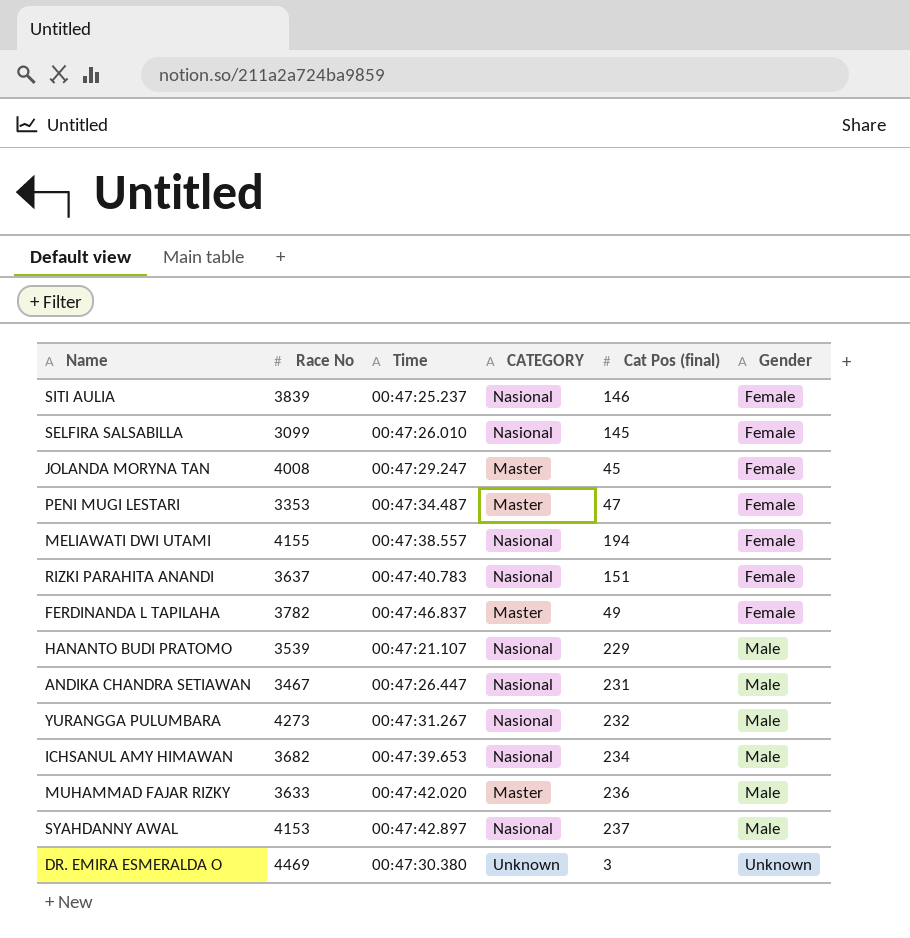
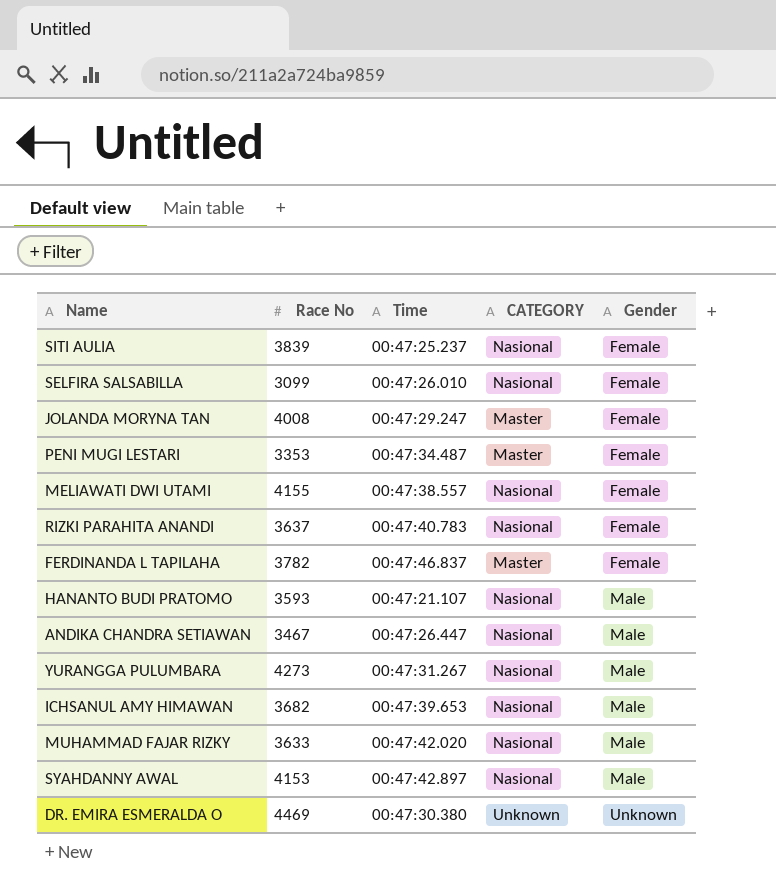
column Cat Pos (final) | position: 5 -> none
HANANTO BUDI PRATOMO | Race No: 3539 -> 3593
MUHAMMAD FAJAR RIZKY | CATEGORY: Master -> Nasional

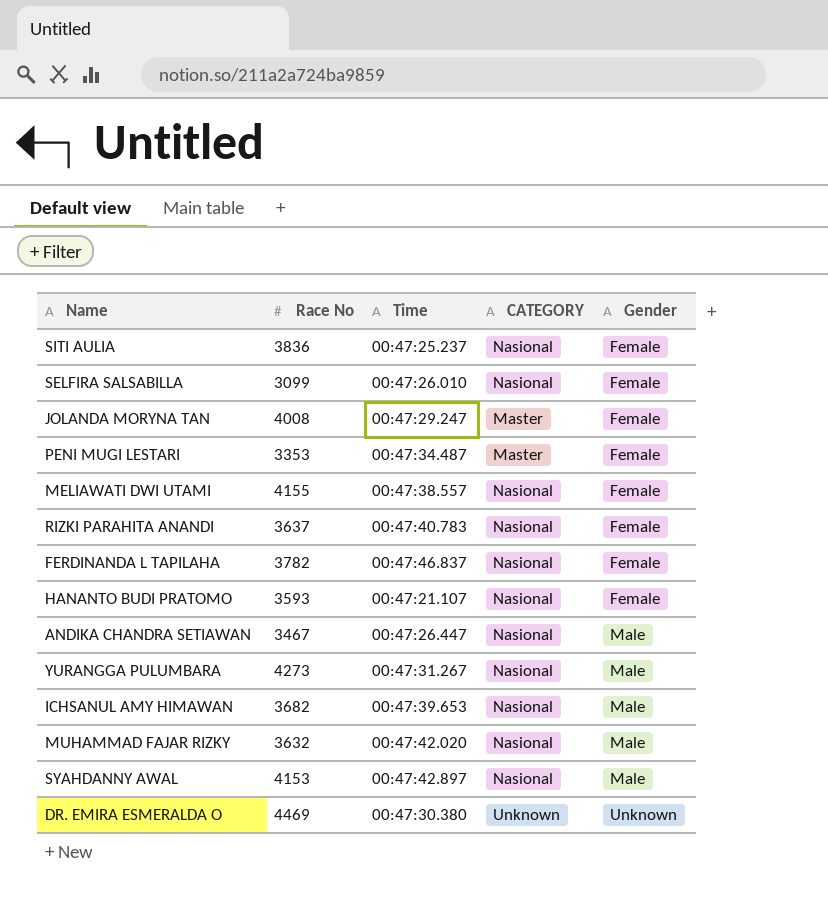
SITI AULIA | Race No: 3839 -> 3836
FERDINANDA L TAPILAHA | CATEGORY: Master -> Nasional
HANANTO BUDI PRATOMO | Gender: Male -> Female
MUHAMMAD FAJAR RIZKY | Race No: 3633 -> 3632

